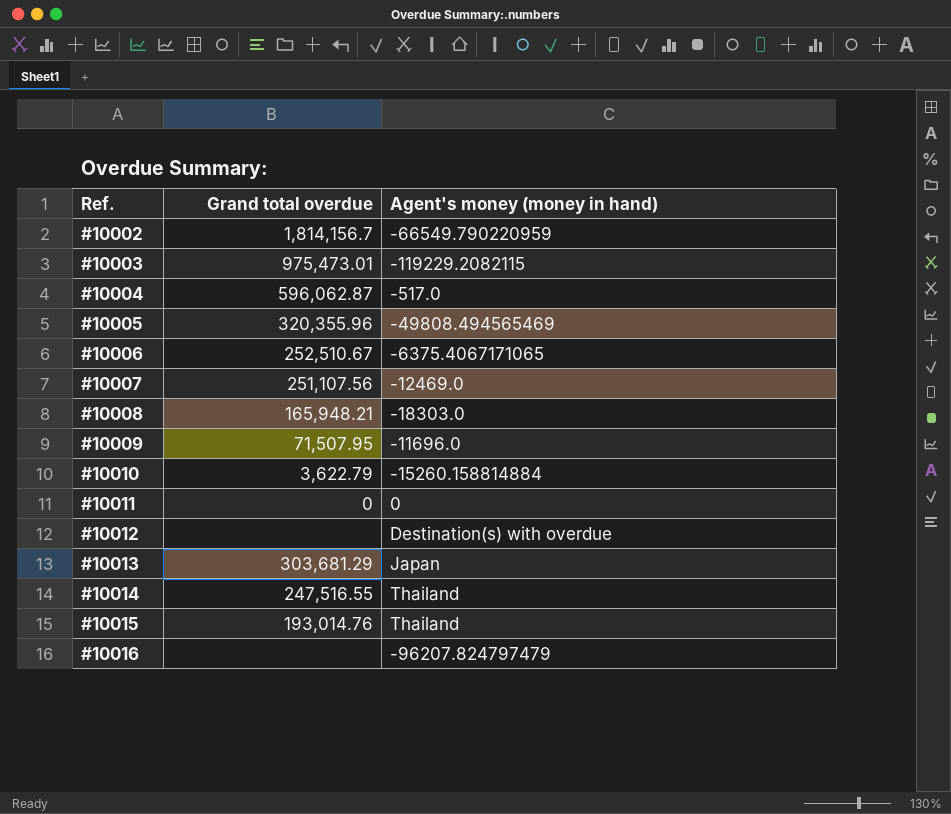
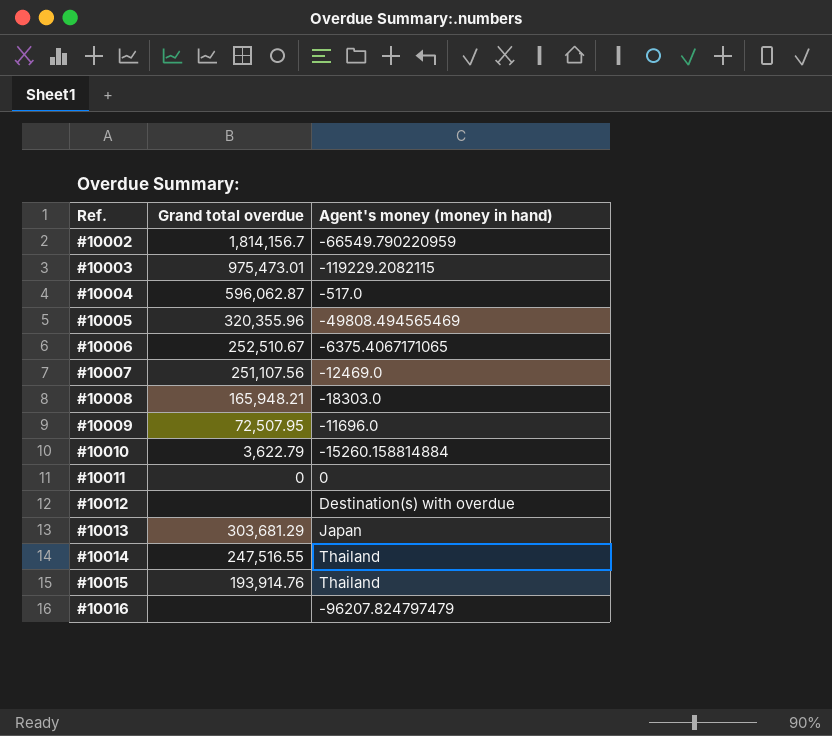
#10009 | Grand total overdue: 71,507.95 -> 72,507.95
#10015 | Grand total overdue: 193,014.76 -> 193,914.76

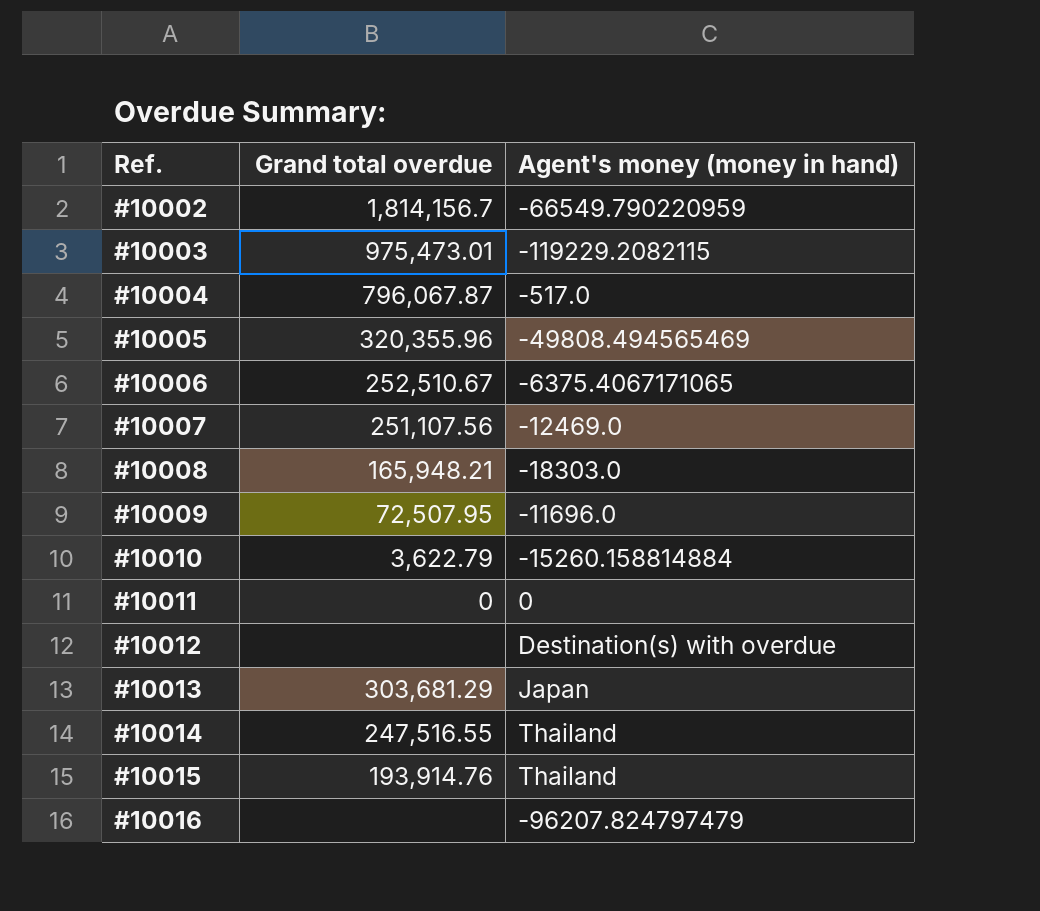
#10004 | Grand total overdue: 596,062.87 -> 796,067.87

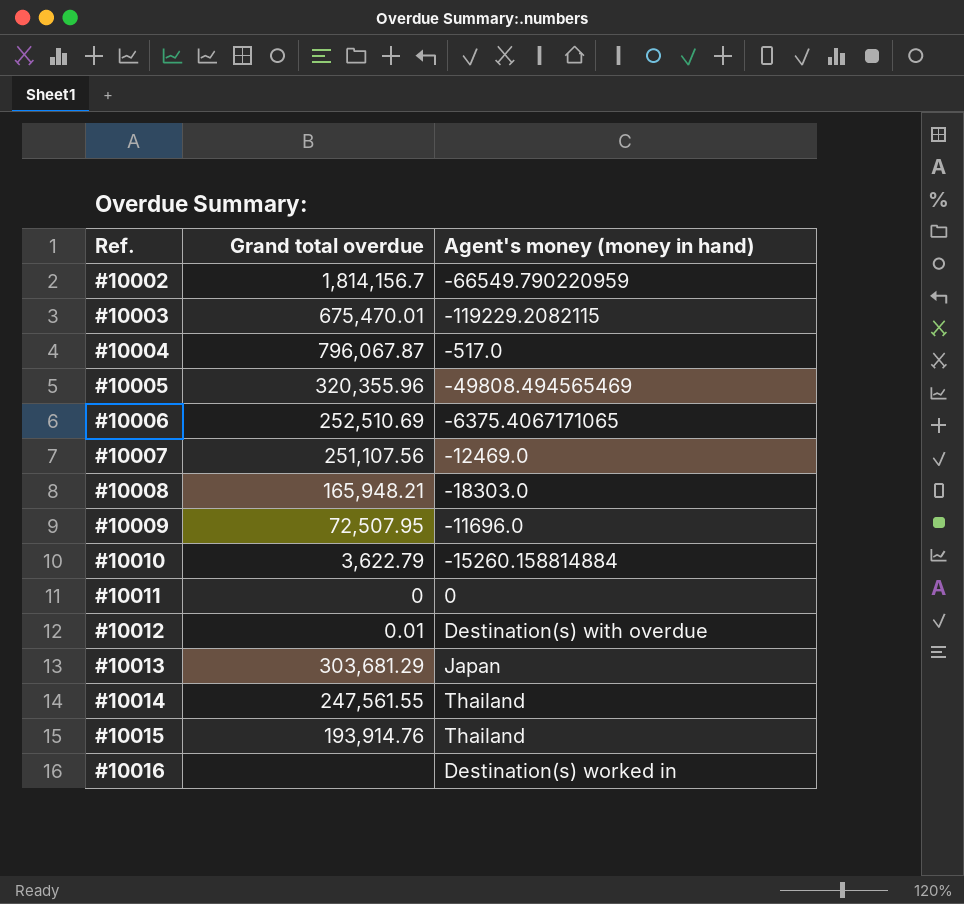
#10003 | Grand total overdue: 975,473.01 -> 675,470.01
#10006 | Grand total overdue: 252,510.67 -> 252,510.69
#10012 | Grand total overdue: none -> 0.01
#10014 | Grand total overdue: 247,516.55 -> 247,561.55
#10016 | Agent's money (money in hand): -96207.824797479 -> Destination(s) worked in

